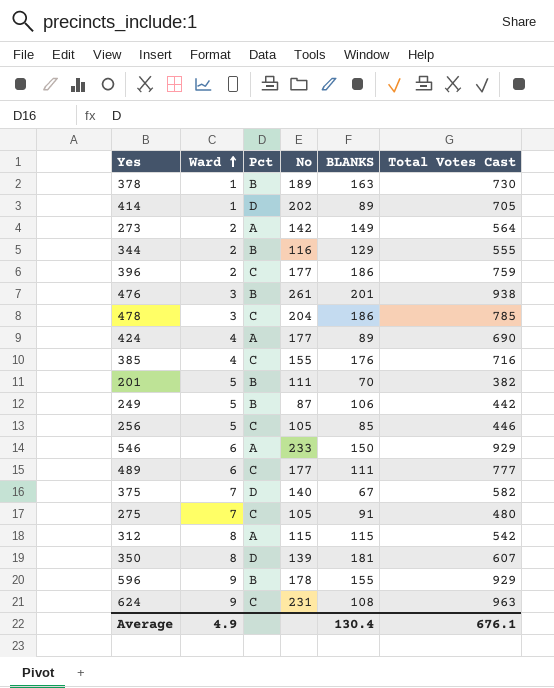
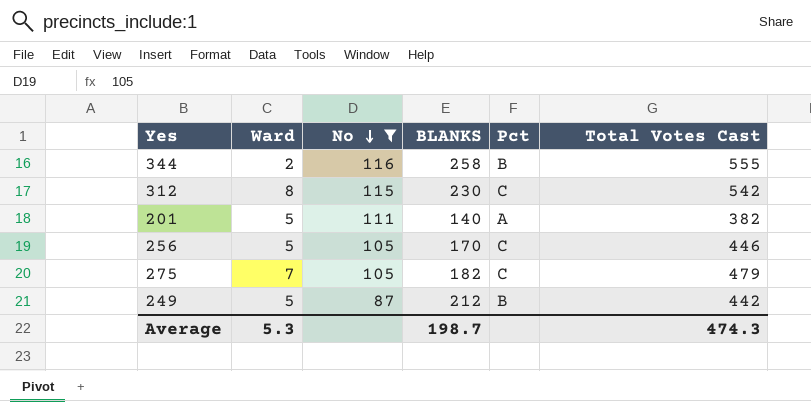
filter: none -> No <= 116
row order: Ward ascending -> No descending
column Pct | position: 3 -> 5
344 | BLANKS: 129 -> 258
312 | BLANKS: 115 -> 230
312 | Pct: A -> C
201 | BLANKS: 70 -> 140
201 | Pct: B -> A
256 | BLANKS: 85 -> 170
275 | BLANKS: 91 -> 182
275 | Total Votes Cast: 480 -> 479
249 | BLANKS: 106 -> 212
Average | Ward: 4.9 -> 5.3
Average | BLANKS: 130.4 -> 198.7
Average | Total Votes Cast: 676.1 -> 474.3

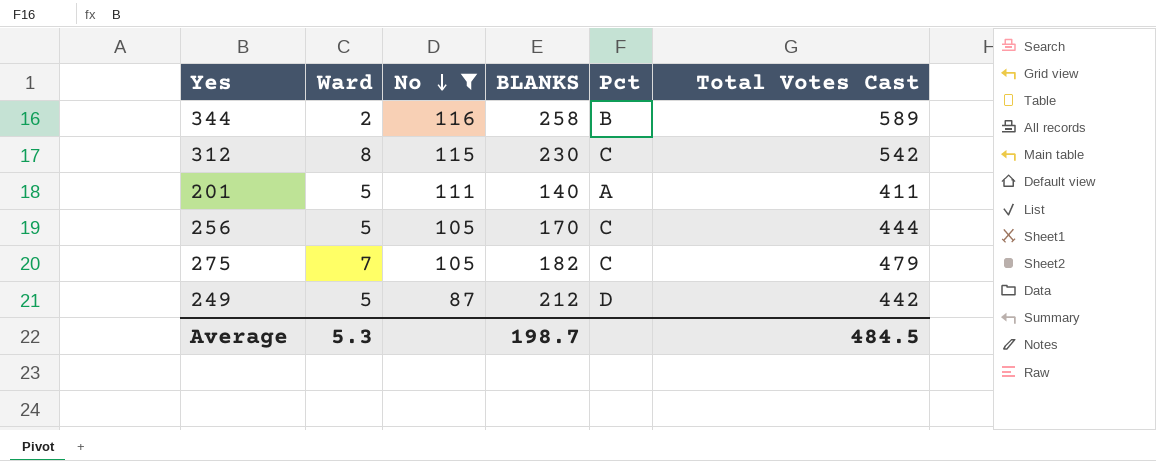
344 | Total Votes Cast: 555 -> 589
201 | Total Votes Cast: 382 -> 411
256 | Total Votes Cast: 446 -> 444
249 | Pct: B -> D
Average | Total Votes Cast: 474.3 -> 484.5

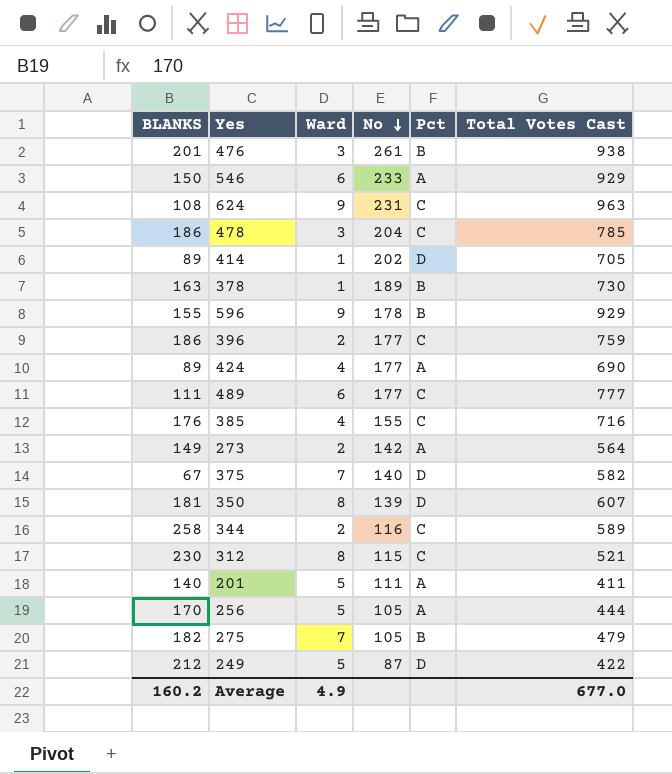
filter: No <= 116 -> none
column BLANKS | position: 4 -> 1
344 | Pct: B -> C
312 | Total Votes Cast: 542 -> 521
256 | Pct: C -> A
275 | Pct: C -> B
249 | Total Votes Cast: 442 -> 422
Average | BLANKS: 198.7 -> 160.2
Average | Ward: 5.3 -> 4.9
Average | Total Votes Cast: 484.5 -> 677.0

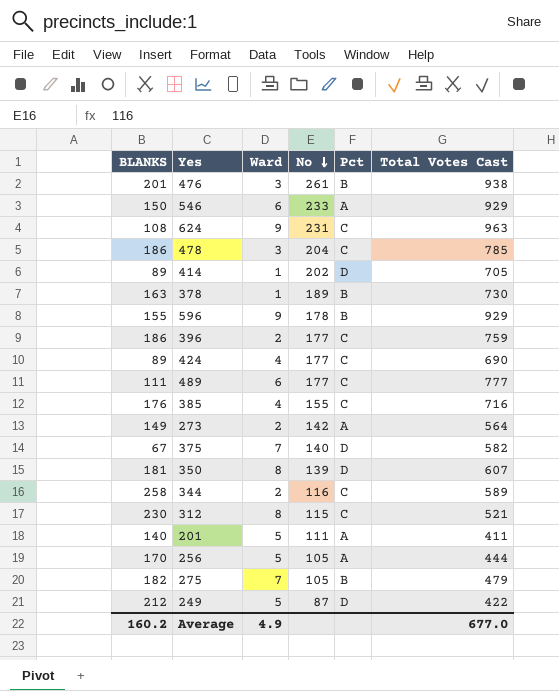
424 | Pct: A -> C

